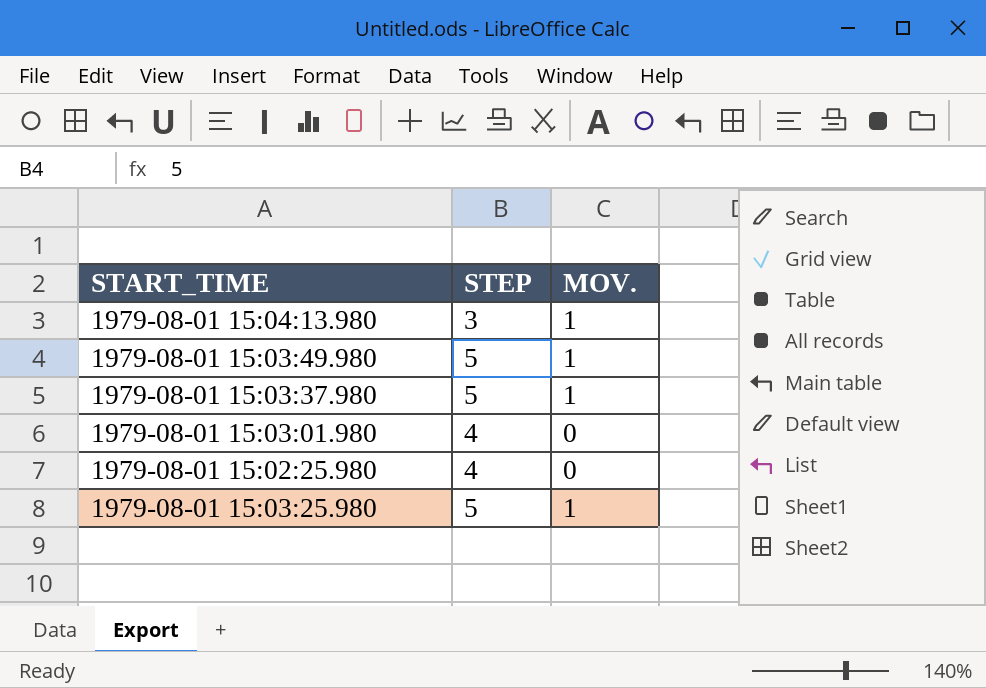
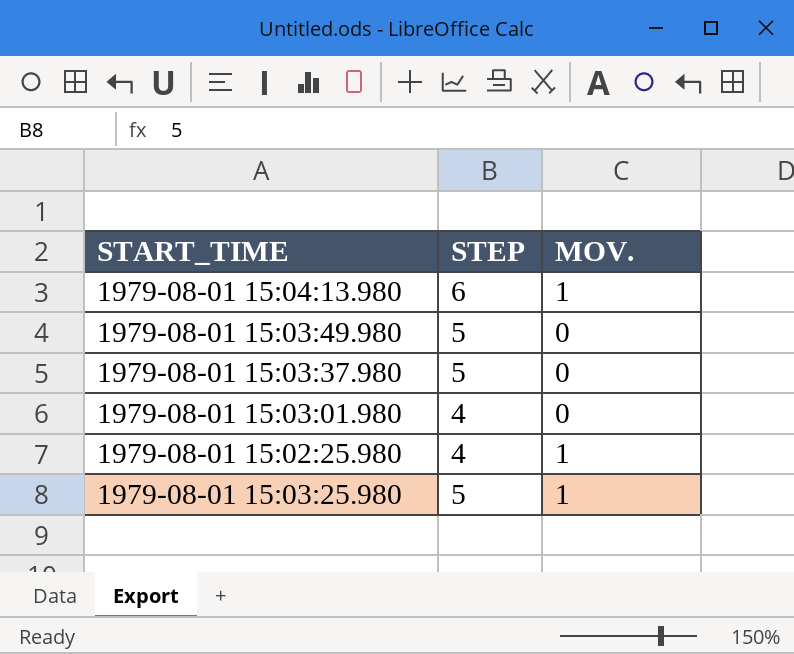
1979-08-01 15:04:13.980 | STEP: 3 -> 6
1979-08-01 15:03:49.980 | MOV.: 1 -> 0
1979-08-01 15:03:37.980 | MOV.: 1 -> 0
1979-08-01 15:02:25.980 | MOV.: 0 -> 1

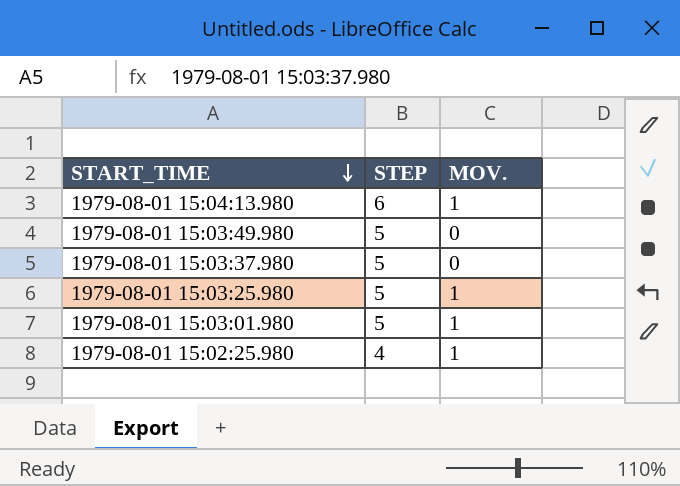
row order: none -> START_TIME descending
1979-08-01 15:03:01.980 | STEP: 4 -> 5
1979-08-01 15:03:01.980 | MOV.: 0 -> 1

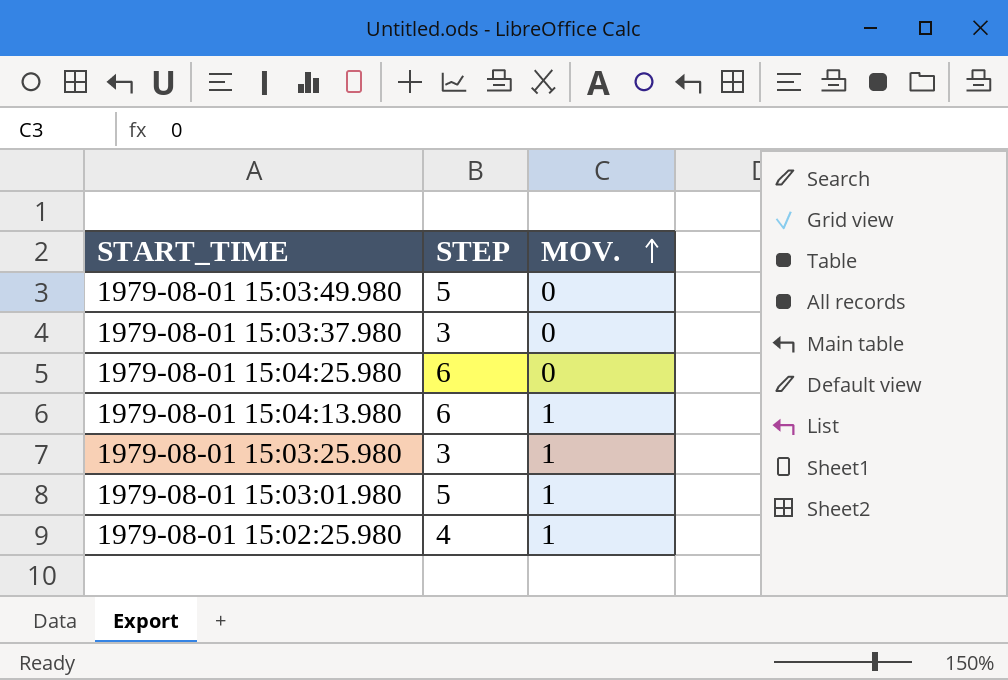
row order: START_TIME descending -> MOV. ascending
1979-08-01 15:03:37.980 | STEP: 5 -> 3
row 1979-08-01 15:04:25.980: none -> 6 | 0
1979-08-01 15:03:25.980 | STEP: 5 -> 3

